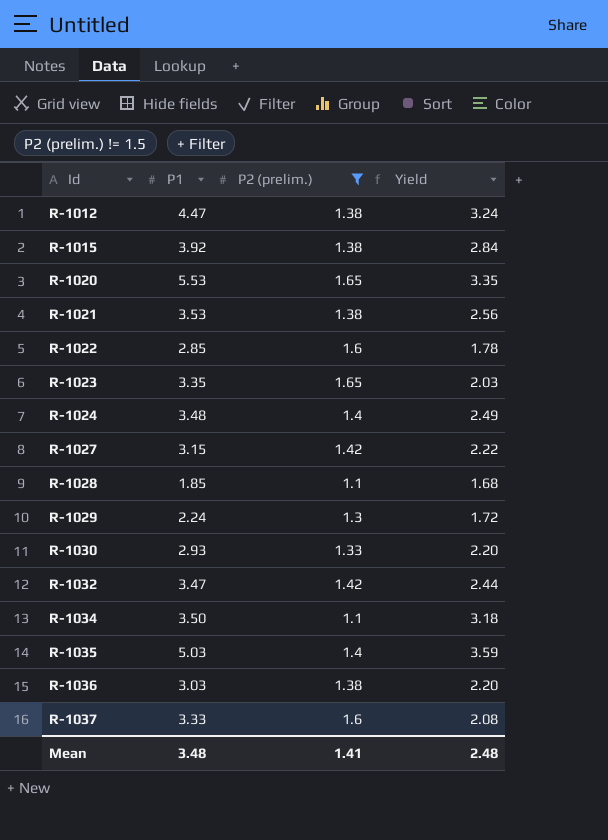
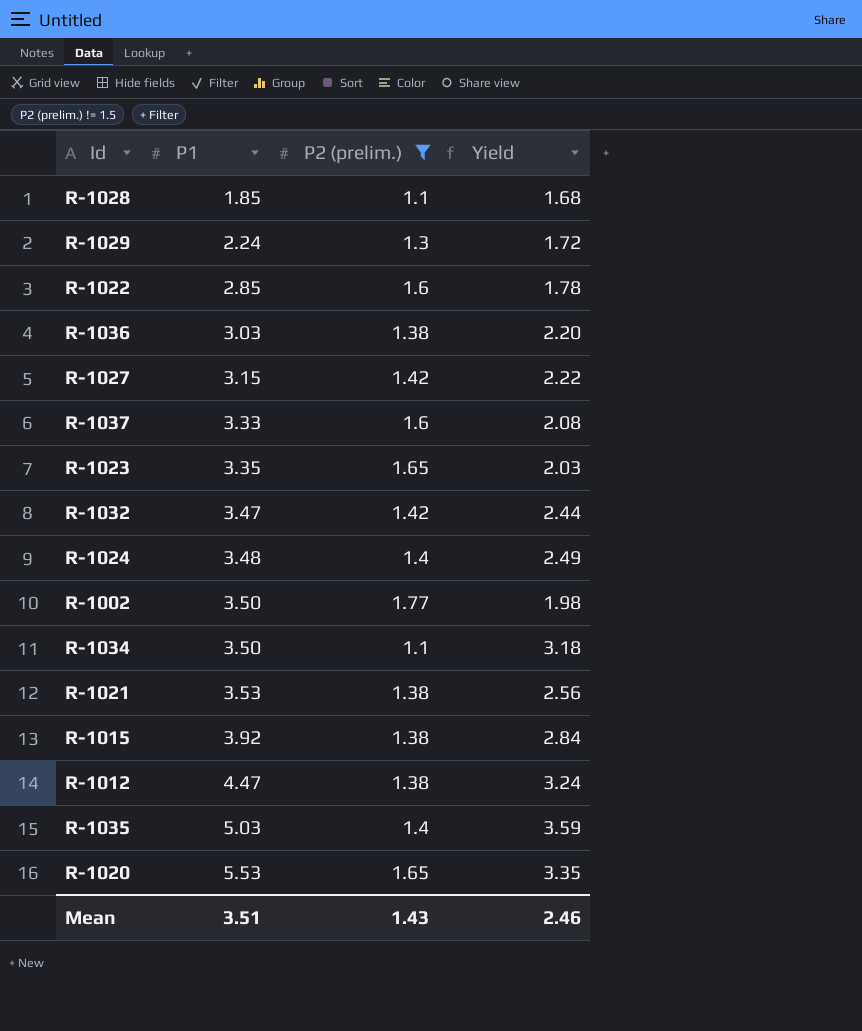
row order: Id ascending -> P1 ascending
row R-1030: 2.93 | 1.33 | 2.20 -> none
row R-1002: none -> 3.50 | 1.77 | 1.98
Mean | P1: 3.48 -> 3.51
Mean | P2 (prelim.): 1.41 -> 1.43
Mean | Yield: 2.48 -> 2.46

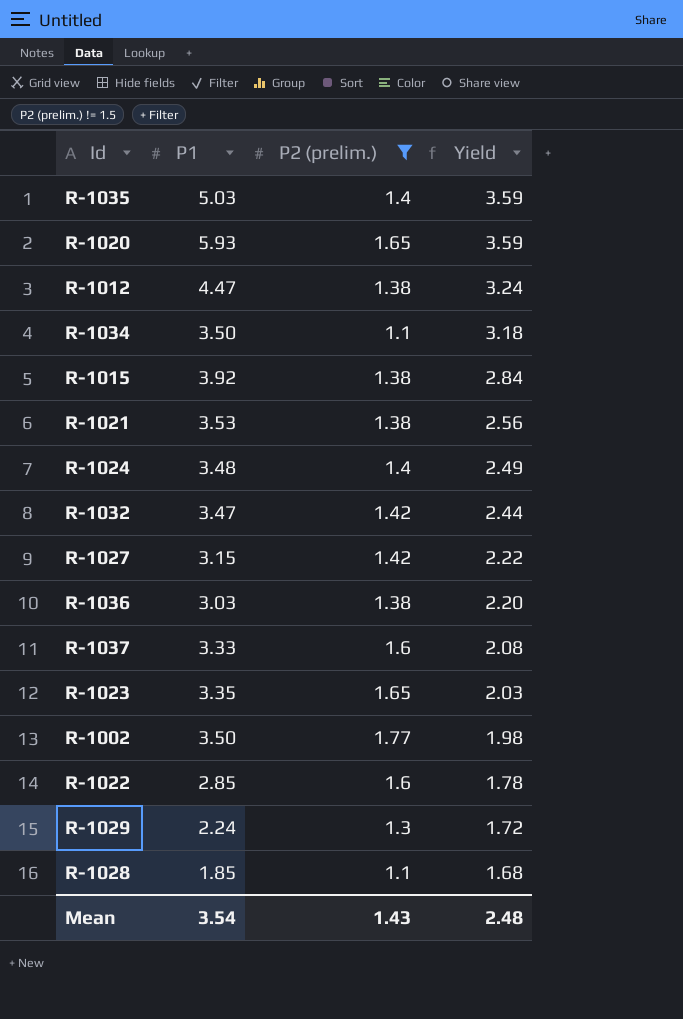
row order: P1 ascending -> Yield descending
R-1020 | P1: 5.53 -> 5.93
R-1020 | Yield: 3.35 -> 3.59
Mean | P1: 3.51 -> 3.54
Mean | Yield: 2.46 -> 2.48

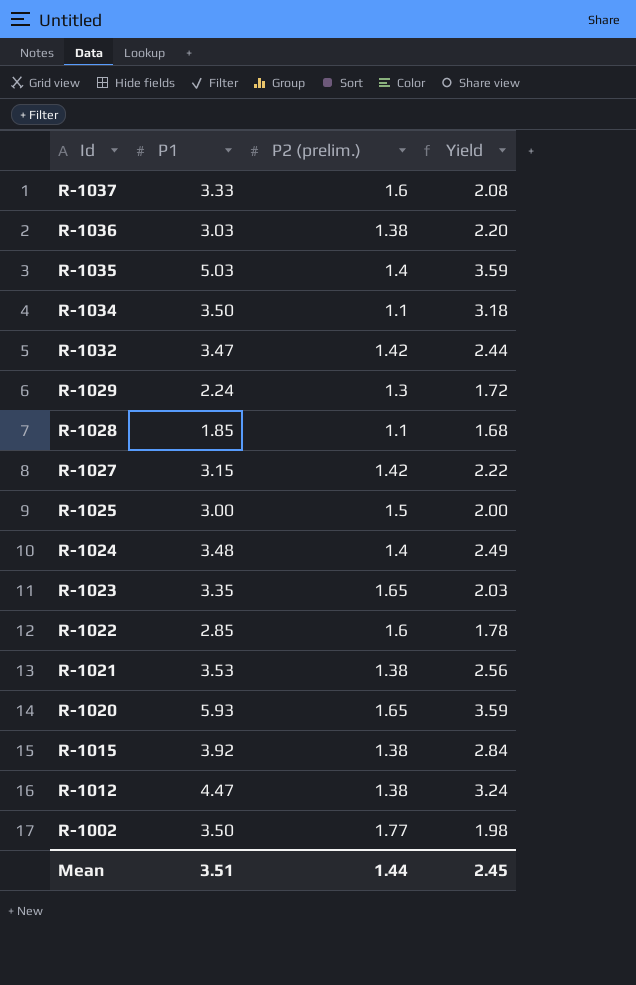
filter: P2 (prelim.) != 1.5 -> none
row order: Yield descending -> Id descending
Mean | P1: 3.54 -> 3.51
Mean | P2 (prelim.): 1.43 -> 1.44
Mean | Yield: 2.48 -> 2.45

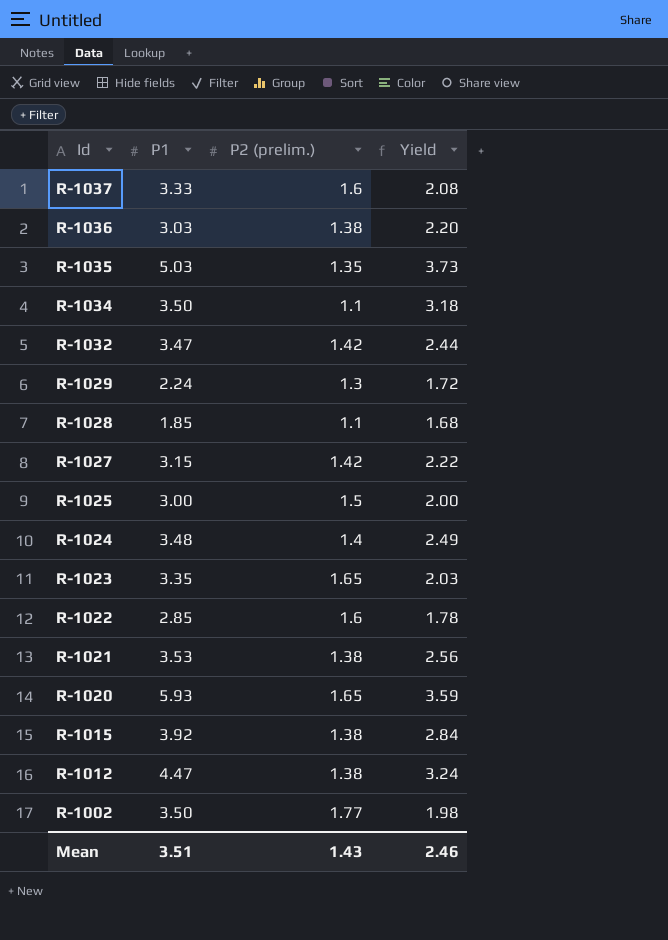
R-1035 | P2 (prelim.): 1.4 -> 1.35
R-1035 | Yield: 3.59 -> 3.73
Mean | P2 (prelim.): 1.44 -> 1.43
Mean | Yield: 2.45 -> 2.46

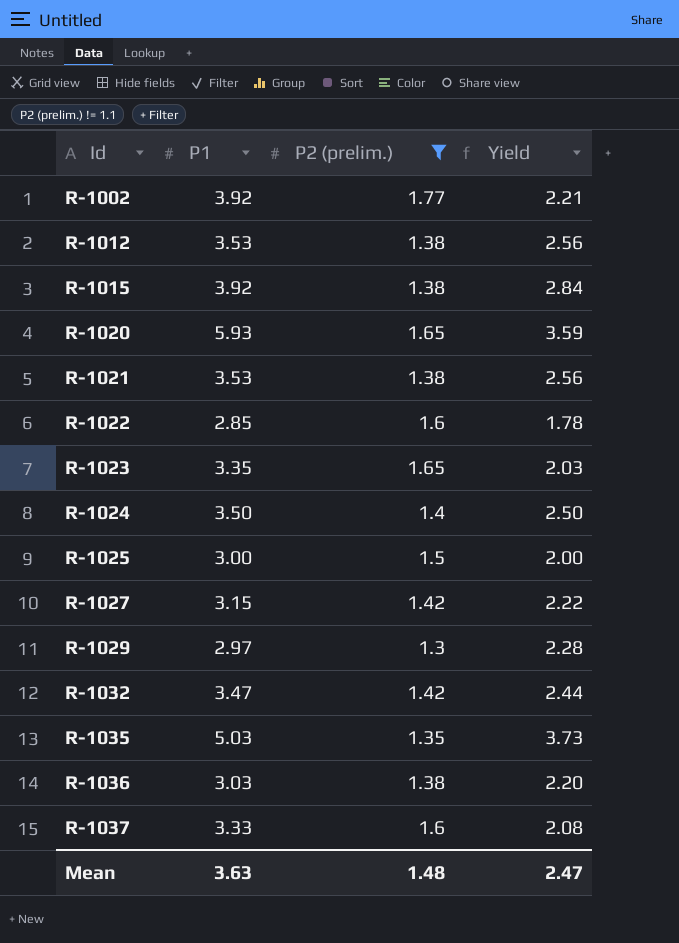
filter: none -> P2 (prelim.) != 1.1
row order: Id descending -> Id ascending
R-1002 | P1: 3.50 -> 3.92
R-1002 | Yield: 1.98 -> 2.21
R-1012 | P1: 4.47 -> 3.53
R-1012 | Yield: 3.24 -> 2.56
R-1024 | P1: 3.48 -> 3.50
R-1024 | Yield: 2.49 -> 2.50
R-1029 | P1: 2.24 -> 2.97
R-1029 | Yield: 1.72 -> 2.28
Mean | P1: 3.51 -> 3.63
Mean | P2 (prelim.): 1.43 -> 1.48
Mean | Yield: 2.46 -> 2.47

